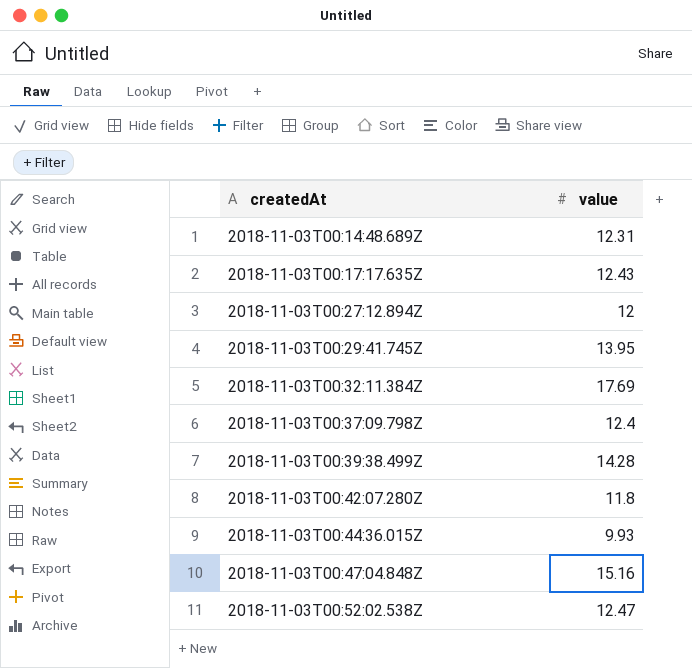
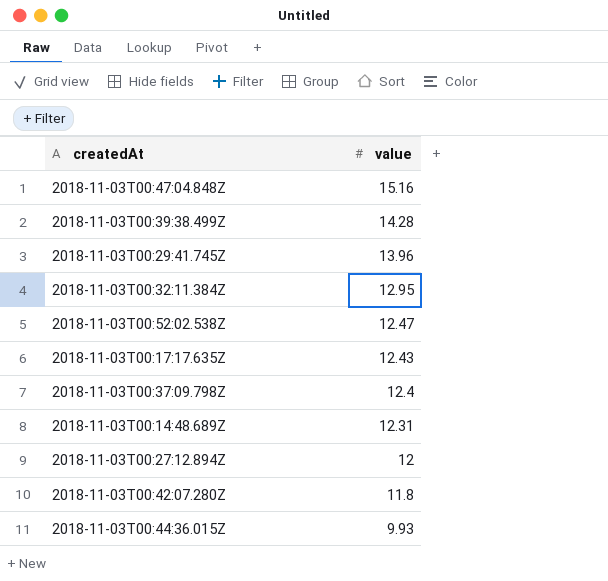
row order: createdAt ascending -> value descending
2018-11-03T00:29:41.745Z | value: 13.95 -> 13.96
2018-11-03T00:32:11.384Z | value: 17.69 -> 12.95

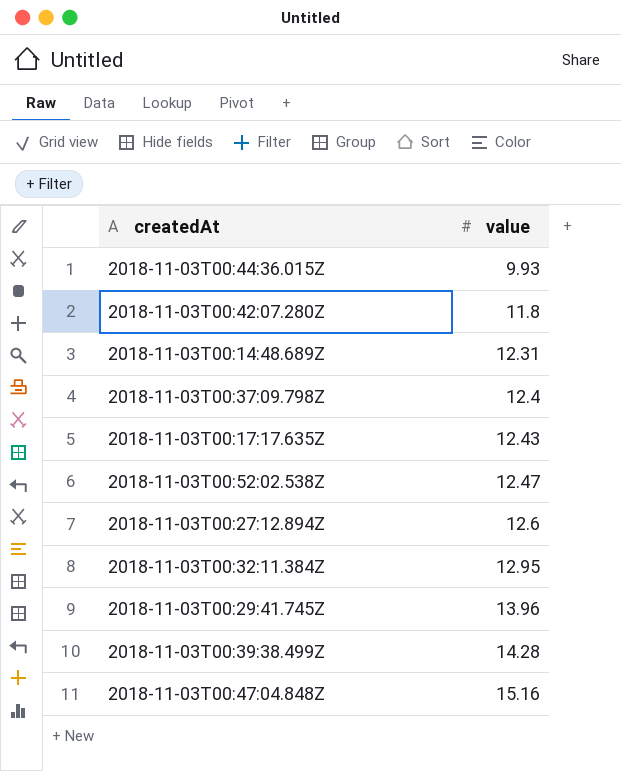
row order: value descending -> value ascending
2018-11-03T00:27:12.894Z | value: 12 -> 12.6

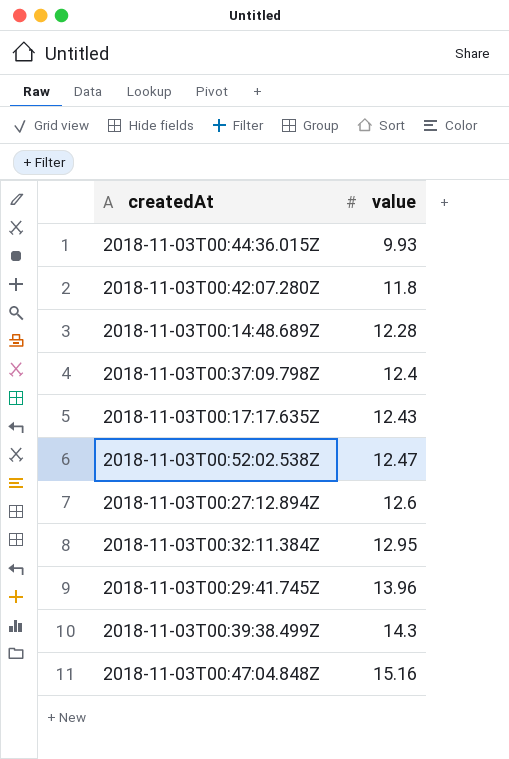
2018-11-03T00:14:48.689Z | value: 12.31 -> 12.28
2018-11-03T00:39:38.499Z | value: 14.28 -> 14.3

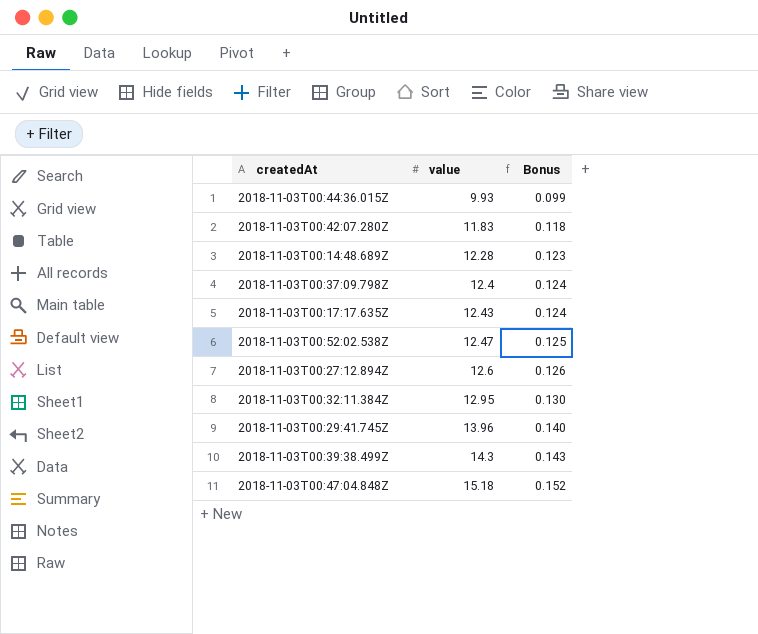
column Bonus | formula: none -> [value] * 0.01
2018-11-03T00:42:07.280Z | value: 11.8 -> 11.83
2018-11-03T00:47:04.848Z | value: 15.16 -> 15.18

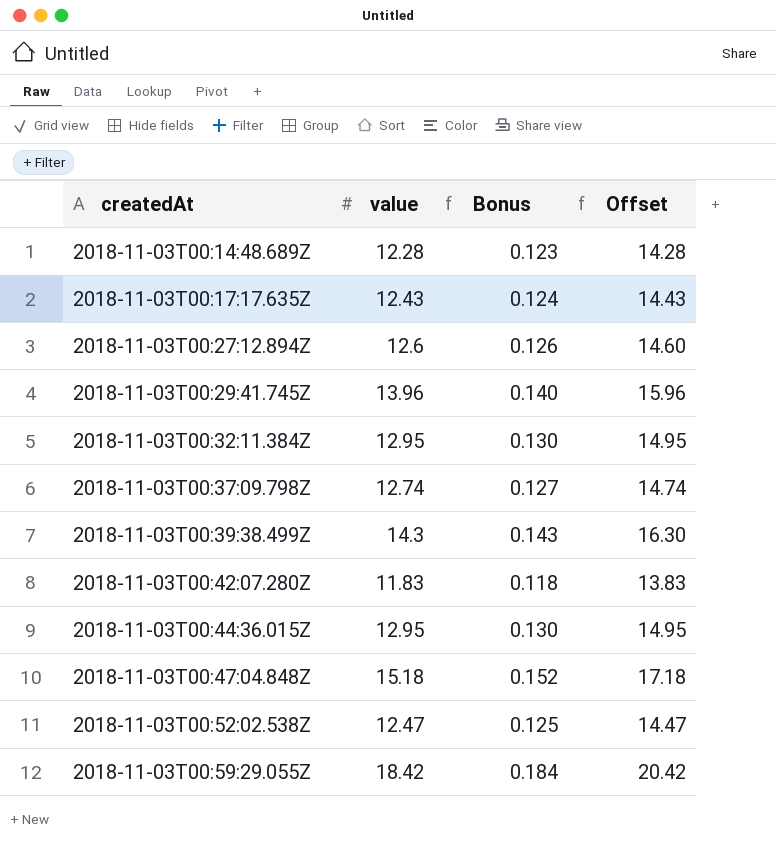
row order: value ascending -> createdAt ascending
column Offset | formula: none -> [value] + 2
2018-11-03T00:37:09.798Z | value: 12.4 -> 12.74
2018-11-03T00:37:09.798Z | Bonus: 0.124 -> 0.127
2018-11-03T00:44:36.015Z | value: 9.93 -> 12.95
2018-11-03T00:44:36.015Z | Bonus: 0.099 -> 0.130
row 2018-11-03T00:59:29.055Z: none -> 18.42 | 0.184 | 20.42

